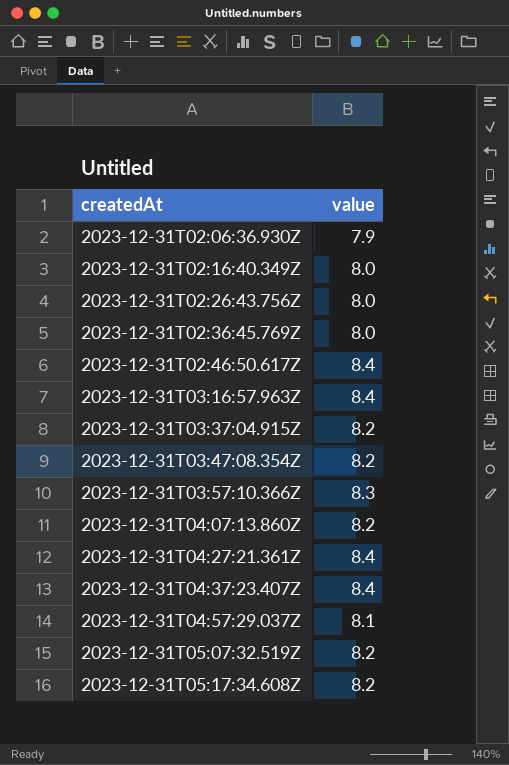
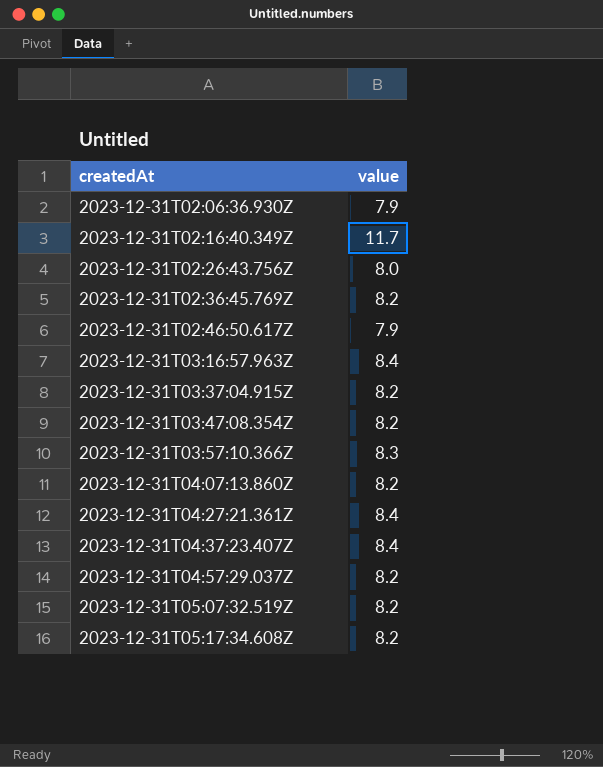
2023-12-31T02:16:40.349Z | value: 8.0 -> 11.7
2023-12-31T02:36:45.769Z | value: 8.0 -> 8.2
2023-12-31T02:46:50.617Z | value: 8.4 -> 7.9
2023-12-31T04:57:29.037Z | value: 8.1 -> 8.2

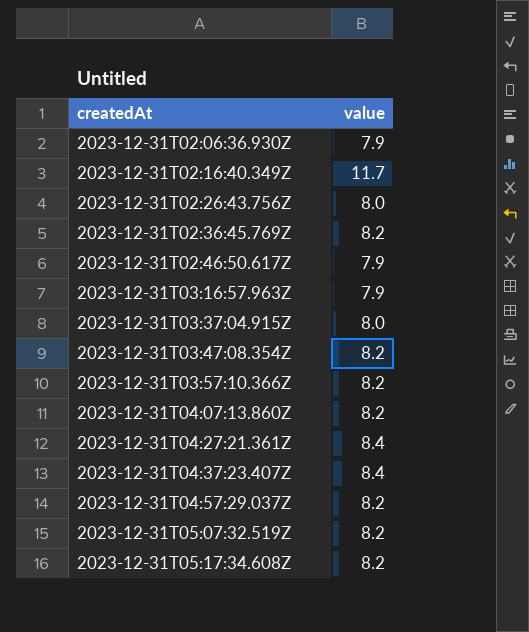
2023-12-31T03:16:57.963Z | value: 8.4 -> 7.9
2023-12-31T03:37:04.915Z | value: 8.2 -> 8.0
2023-12-31T03:57:10.366Z | value: 8.3 -> 8.2

